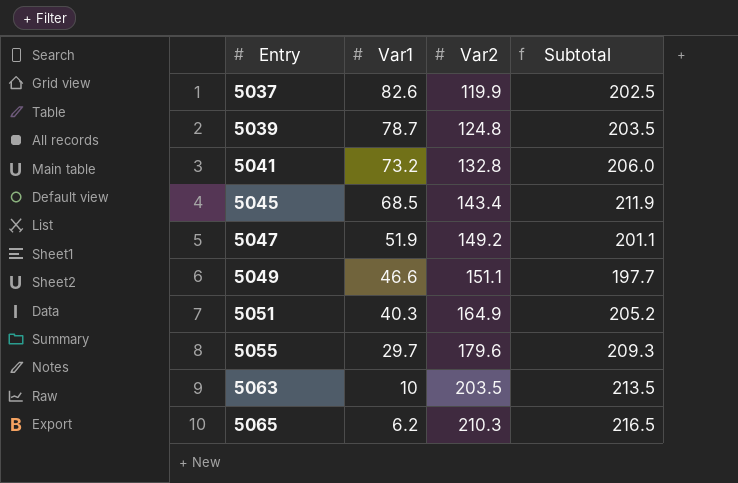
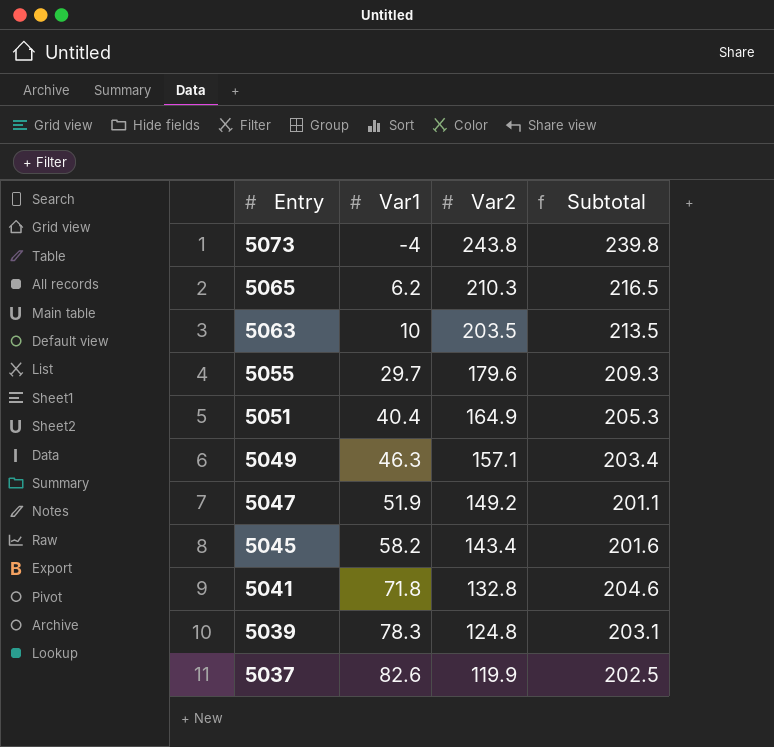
row order: Entry ascending -> Entry descending
row 5073: none -> -4 | 243.8 | 239.8
5051 | Var1: 40.3 -> 40.4
5051 | Subtotal: 205.2 -> 205.3
5049 | Var1: 46.6 -> 46.3
5049 | Var2: 151.1 -> 157.1
5049 | Subtotal: 197.7 -> 203.4
5045 | Var1: 68.5 -> 58.2
5045 | Subtotal: 211.9 -> 201.6
5041 | Var1: 73.2 -> 71.8
5041 | Subtotal: 206.0 -> 204.6
5039 | Var1: 78.7 -> 78.3
5039 | Subtotal: 203.5 -> 203.1

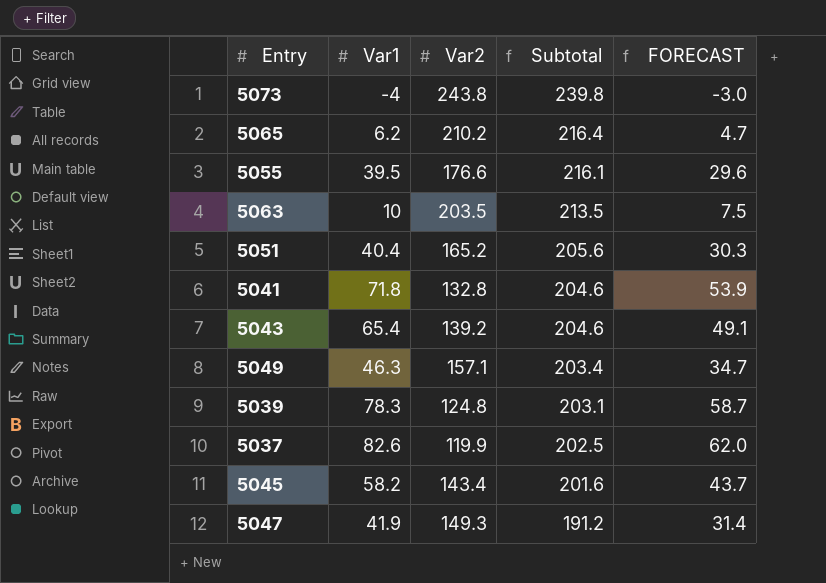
row order: Entry descending -> Subtotal descending
column FORECAST | formula: none -> [Var1] * 0.75
5065 | Var2: 210.3 -> 210.2
5065 | Subtotal: 216.5 -> 216.4
5055 | Var1: 29.7 -> 39.5
5055 | Var2: 179.6 -> 176.6
5055 | Subtotal: 209.3 -> 216.1
5051 | Var2: 164.9 -> 165.2
5051 | Subtotal: 205.3 -> 205.6
row 5043: none -> 65.4 | 139.2 | 204.6 | 49.1
5047 | Var1: 51.9 -> 41.9
5047 | Var2: 149.2 -> 149.3
5047 | Subtotal: 201.1 -> 191.2

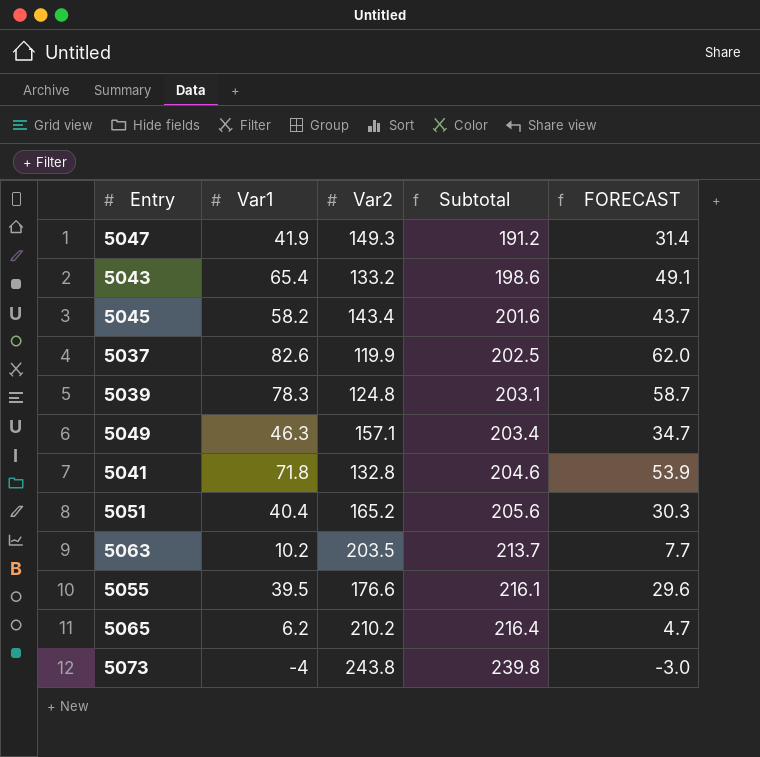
row order: Subtotal descending -> Subtotal ascending
5043 | Var2: 139.2 -> 133.2
5043 | Subtotal: 204.6 -> 198.6
5063 | Var1: 10 -> 10.2
5063 | Subtotal: 213.5 -> 213.7
5063 | FORECAST: 7.5 -> 7.7

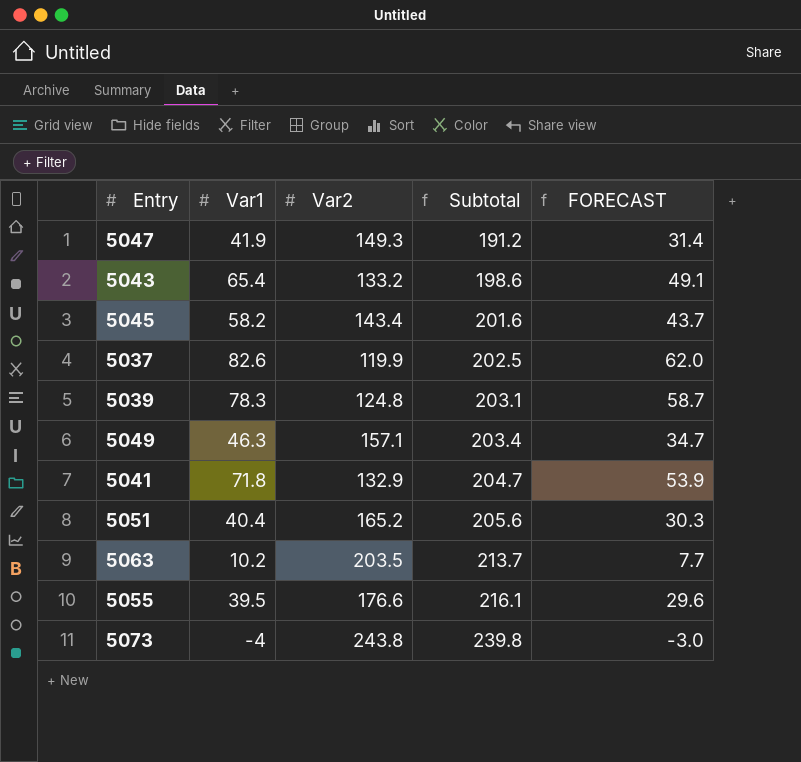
row 5065: 6.2 | 210.2 | 216.4 | 4.7 -> none
5041 | Var2: 132.8 -> 132.9
5041 | Subtotal: 204.6 -> 204.7

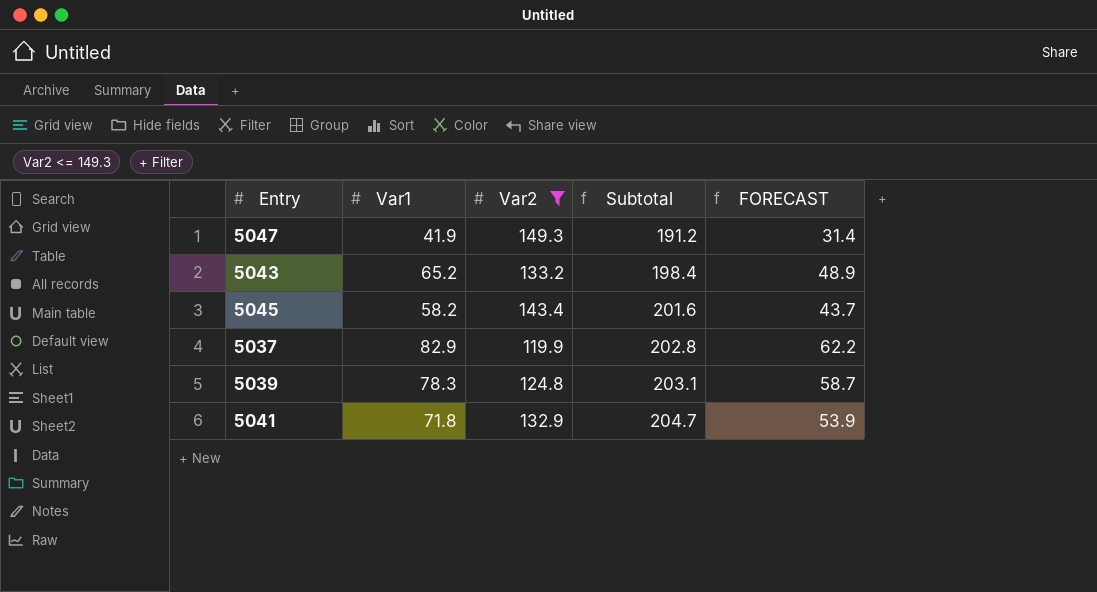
filter: none -> Var2 <= 149.3
5043 | Var1: 65.4 -> 65.2
5043 | Subtotal: 198.6 -> 198.4
5043 | FORECAST: 49.1 -> 48.9
5037 | Var1: 82.6 -> 82.9
5037 | Subtotal: 202.5 -> 202.8
5037 | FORECAST: 62.0 -> 62.2

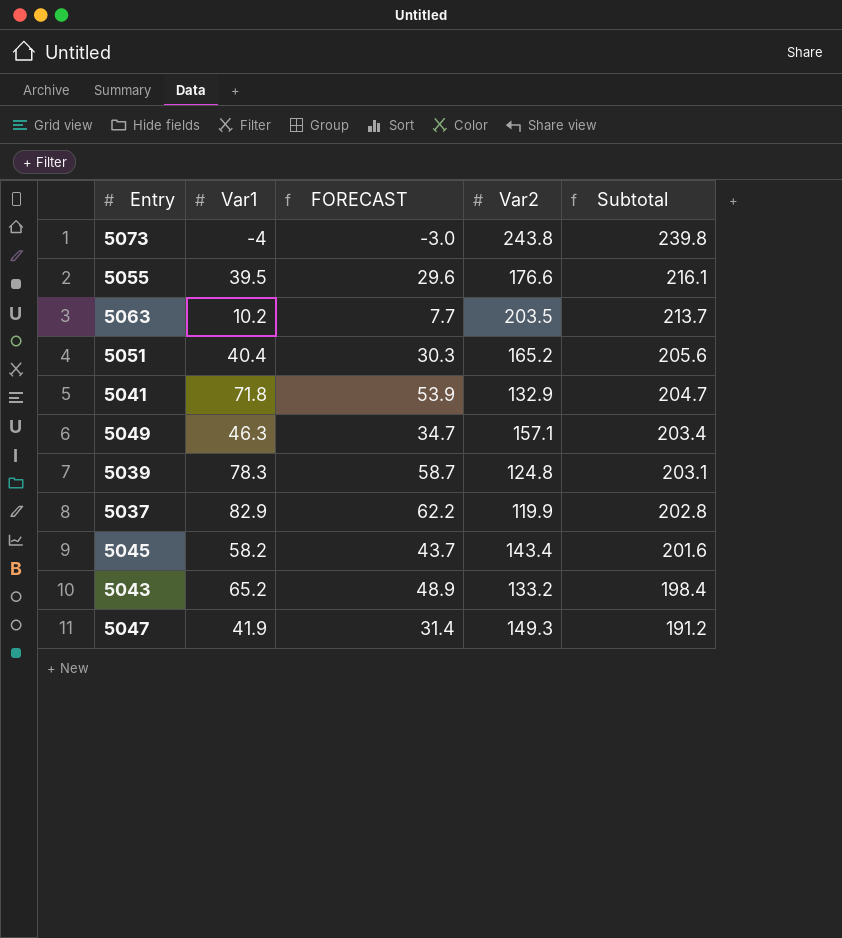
filter: Var2 <= 149.3 -> none
row order: Subtotal ascending -> Subtotal descending
column FORECAST | position: 5 -> 3

